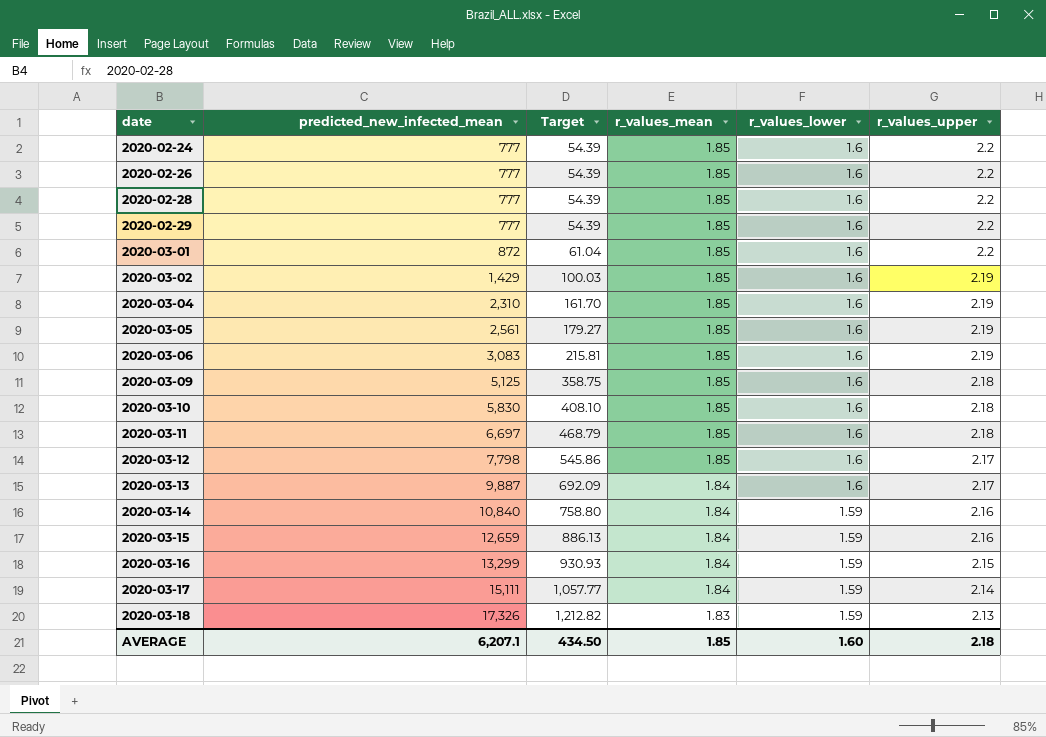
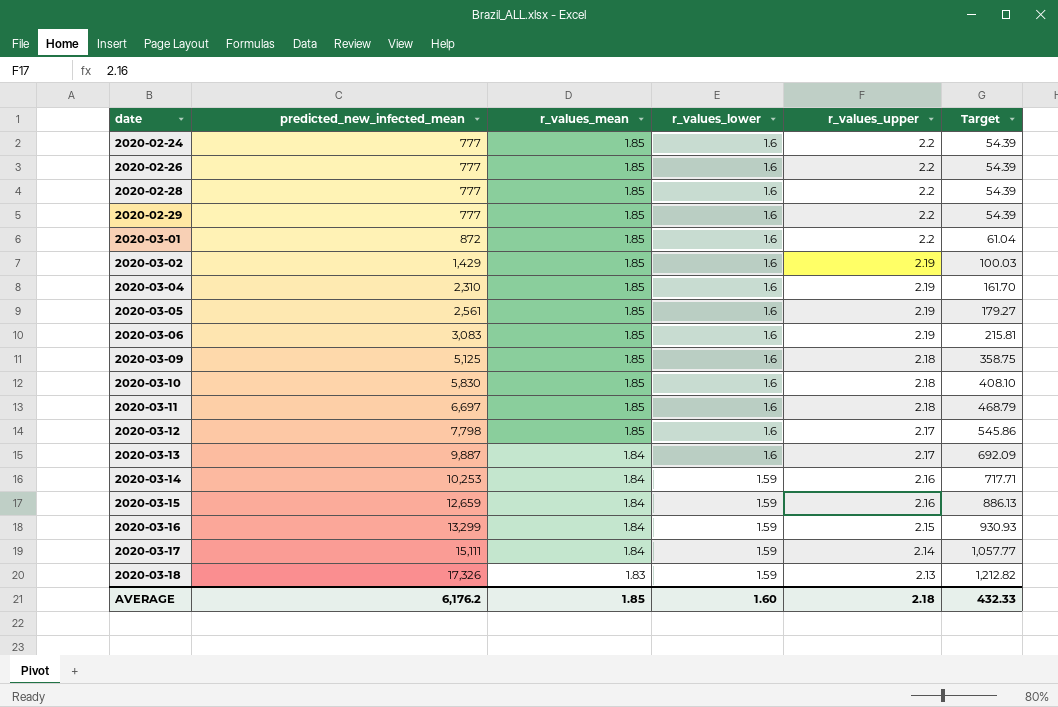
column Target | position: 3 -> 6
2020-03-14 | predicted_new_infected_mean: 10,840 -> 10,253
2020-03-14 | Target: 758.80 -> 717.71
AVERAGE | predicted_new_infected_mean: 6,207.1 -> 6,176.2
AVERAGE | Target: 434.50 -> 432.33

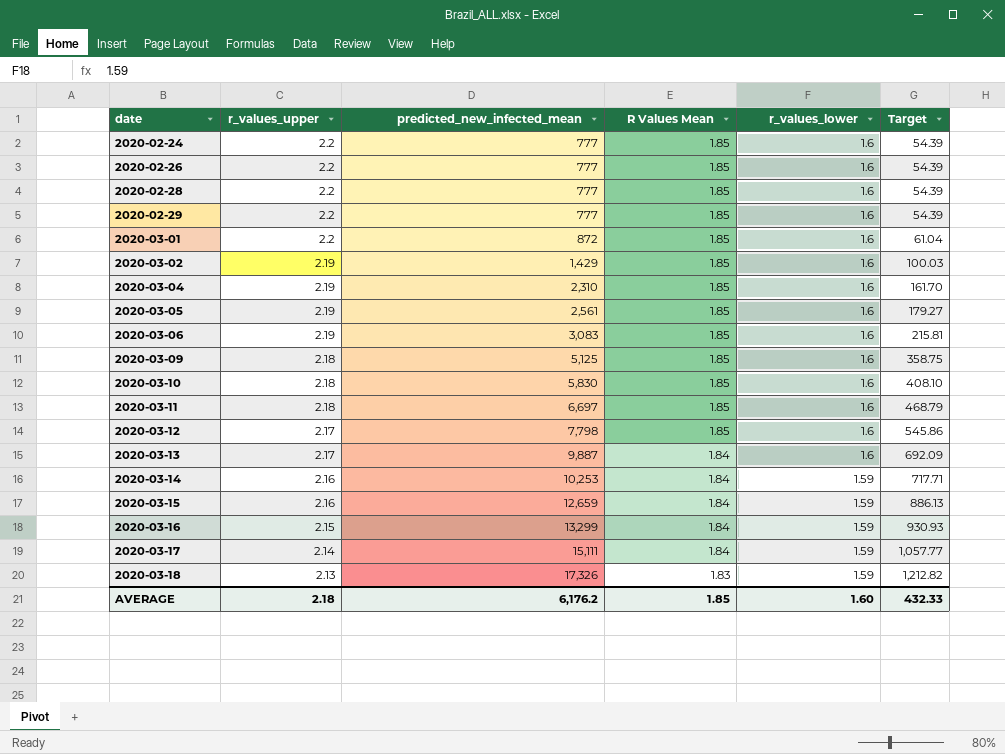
column r_values_upper | position: 5 -> 2
column name: r_values_mean -> R Values Mean

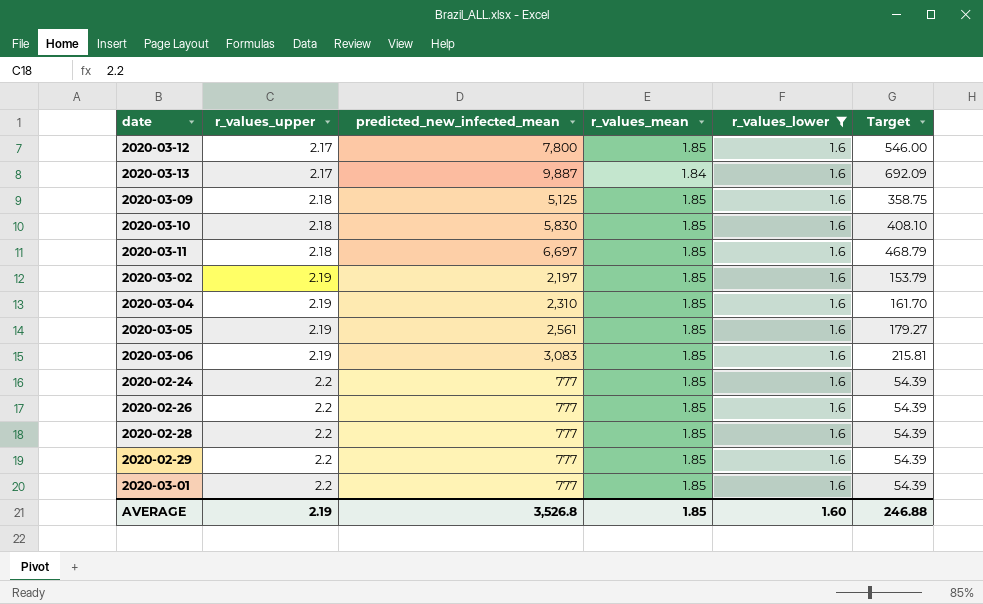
filter: none -> r_values_lower = 1.6
row order: date ascending -> r_values_upper ascending
column name: R Values Mean -> r_values_mean
2020-03-12 | predicted_new_infected_mean: 7,798 -> 7,800
2020-03-12 | Target: 545.86 -> 546.00
2020-03-02 | predicted_new_infected_mean: 1,429 -> 2,197
2020-03-02 | Target: 100.03 -> 153.79
2020-03-01 | predicted_new_infected_mean: 872 -> 777
2020-03-01 | Target: 61.04 -> 54.39
AVERAGE | r_values_upper: 2.18 -> 2.19
AVERAGE | predicted_new_infected_mean: 6,176.2 -> 3,526.8
AVERAGE | Target: 432.33 -> 246.88

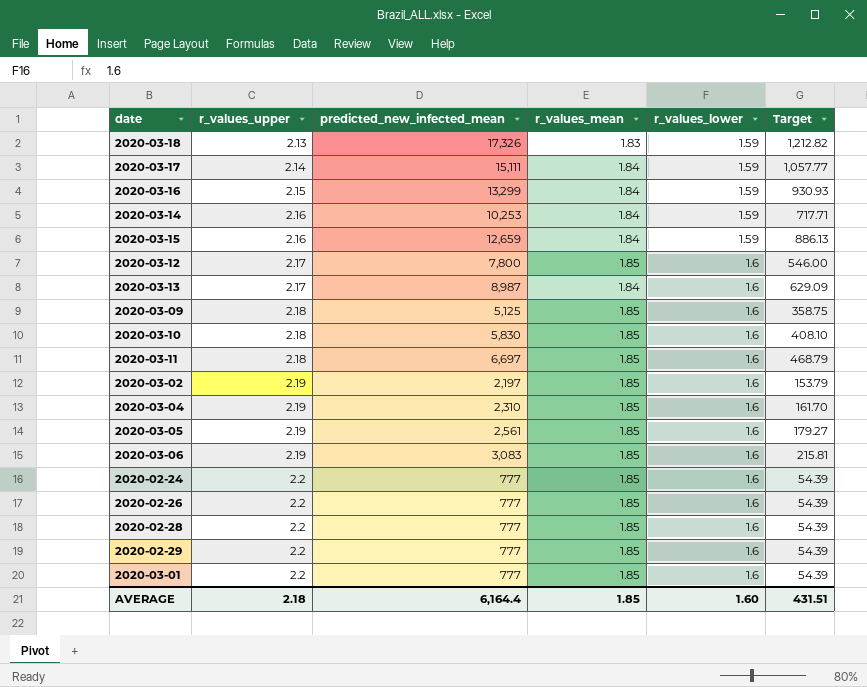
filter: r_values_lower = 1.6 -> none
2020-03-13 | predicted_new_infected_mean: 9,887 -> 8,987
2020-03-13 | Target: 692.09 -> 629.09
AVERAGE | r_values_upper: 2.19 -> 2.18
AVERAGE | predicted_new_infected_mean: 3,526.8 -> 6,164.4
AVERAGE | Target: 246.88 -> 431.51

